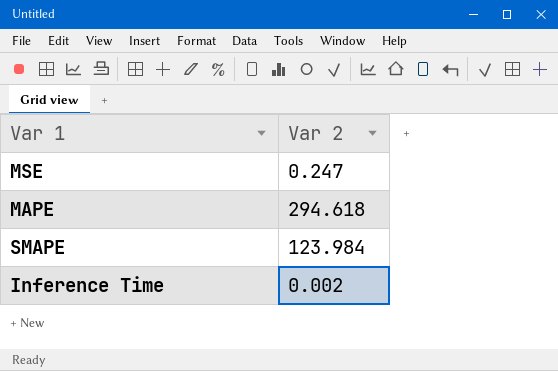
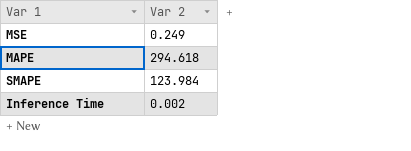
MSE | Var 2: 0.247 -> 0.249

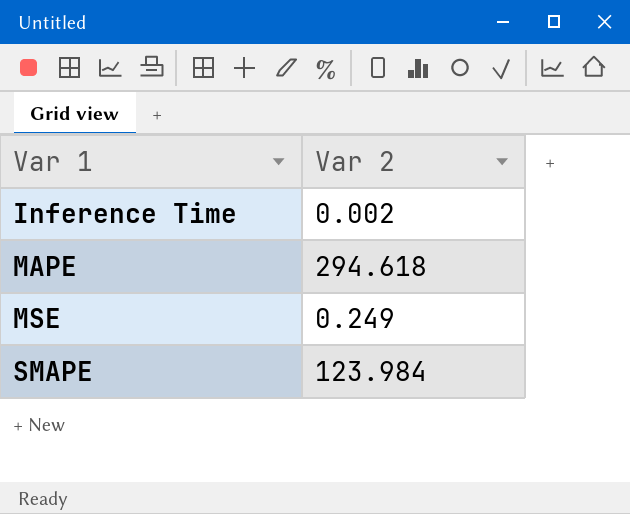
row order: none -> Var 1 ascending

